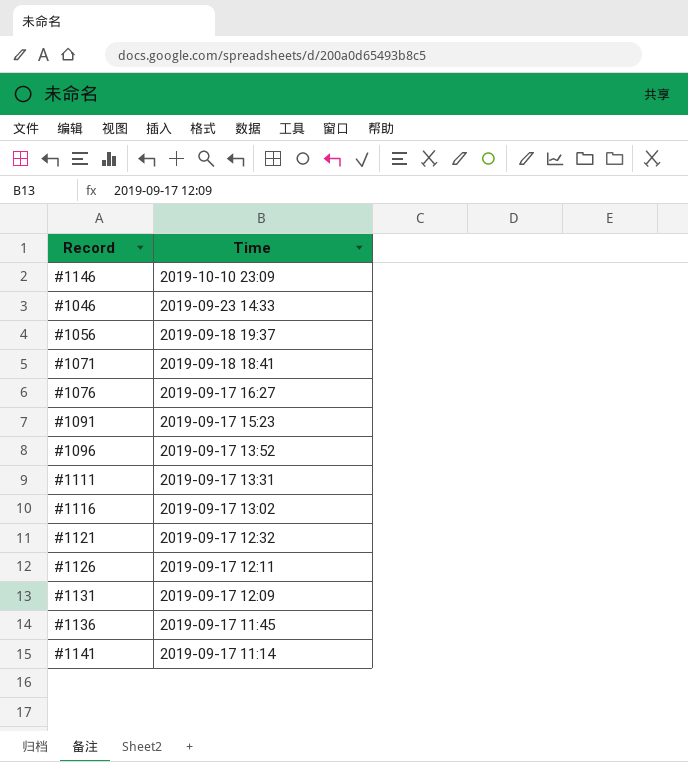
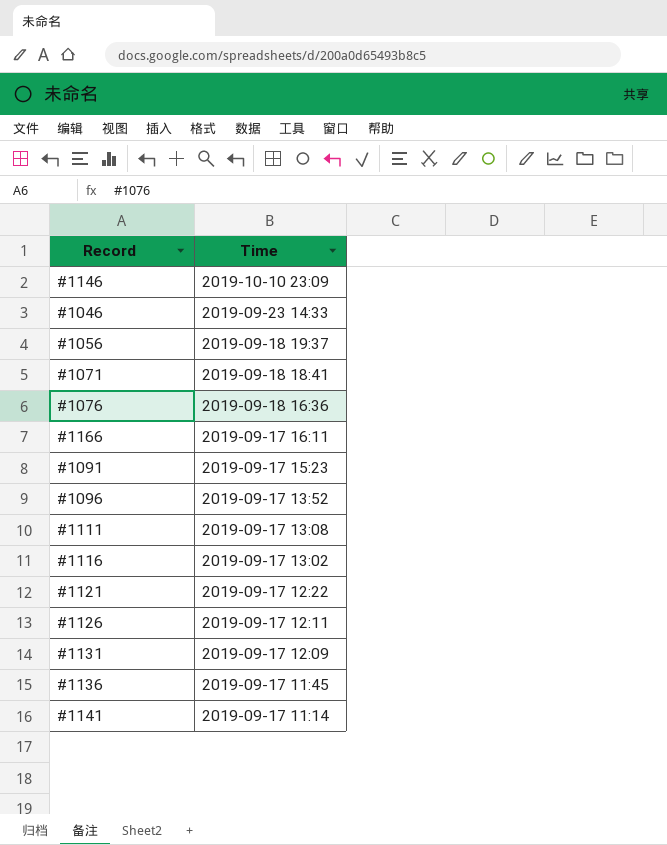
#1076 | Time: 2019-09-17 16:27 -> 2019-09-18 16:36
row #1166: none -> 2019-09-17 16:11
#1111 | Time: 2019-09-17 13:31 -> 2019-09-17 13:08
#1121 | Time: 2019-09-17 12:32 -> 2019-09-17 12:22

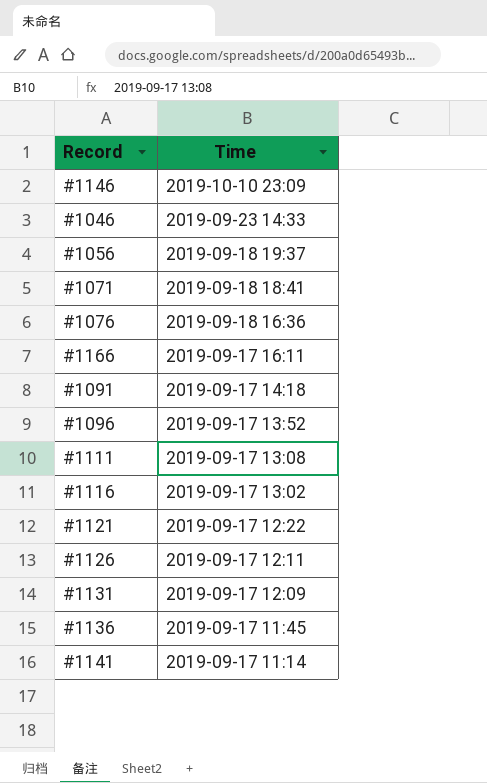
#1091 | Time: 2019-09-17 15:23 -> 2019-09-17 14:18

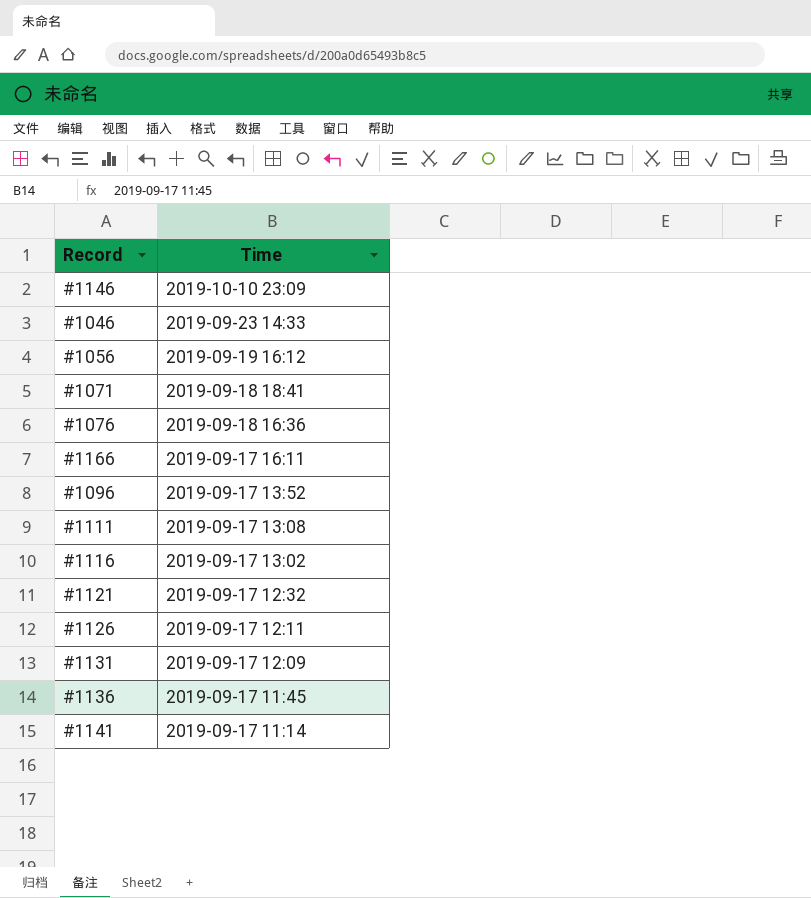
row #1091: 2019-09-17 14:18 -> none
#1056 | Time: 2019-09-18 19:37 -> 2019-09-19 16:12
#1121 | Time: 2019-09-17 12:22 -> 2019-09-17 12:32

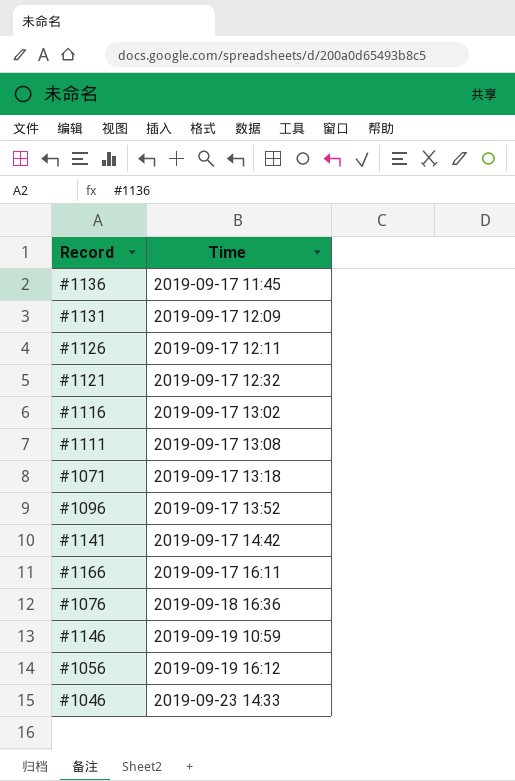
row order: Time descending -> Time ascending
#1071 | Time: 2019-09-18 18:41 -> 2019-09-17 13:18
#1141 | Time: 2019-09-17 11:14 -> 2019-09-17 14:42
#1146 | Time: 2019-10-10 23:09 -> 2019-09-19 10:59

